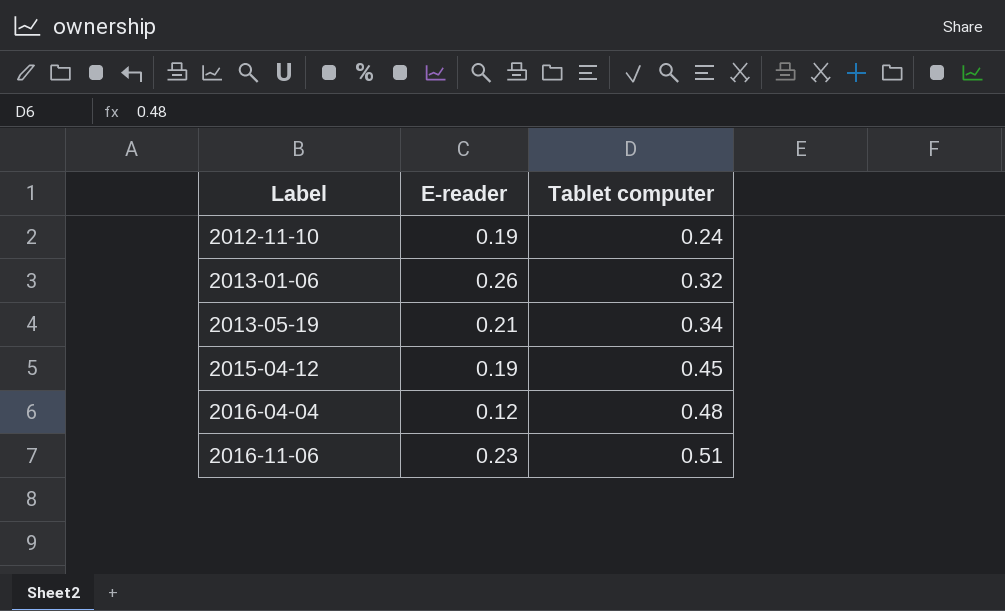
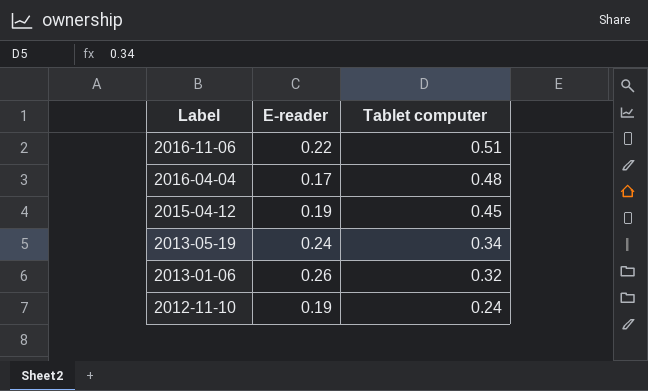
row order: Label ascending -> Label descending
2016-11-06 | E-reader: 0.23 -> 0.22
2016-04-04 | E-reader: 0.12 -> 0.17
2013-05-19 | E-reader: 0.21 -> 0.24

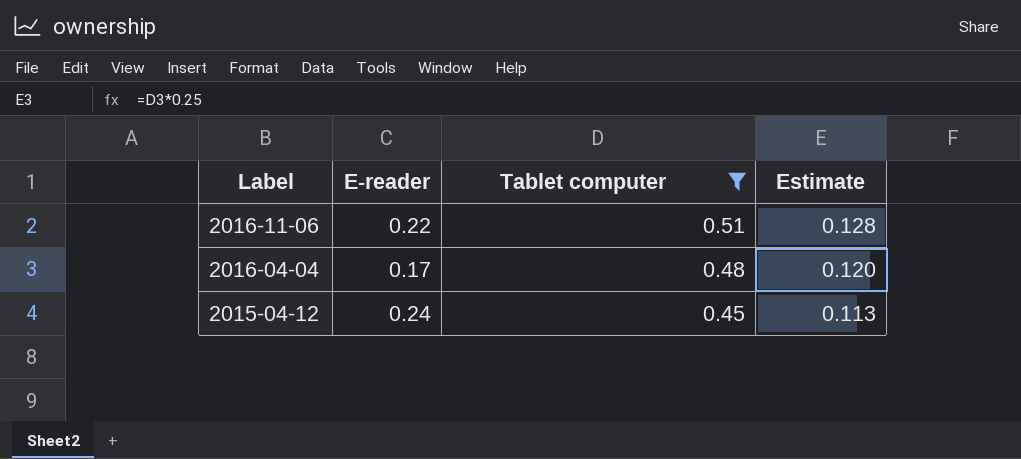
filter: none -> Tablet computer >= 0.45
column Estimate | formula: none -> [Tablet computer] * 0.25
2015-04-12 | E-reader: 0.19 -> 0.24

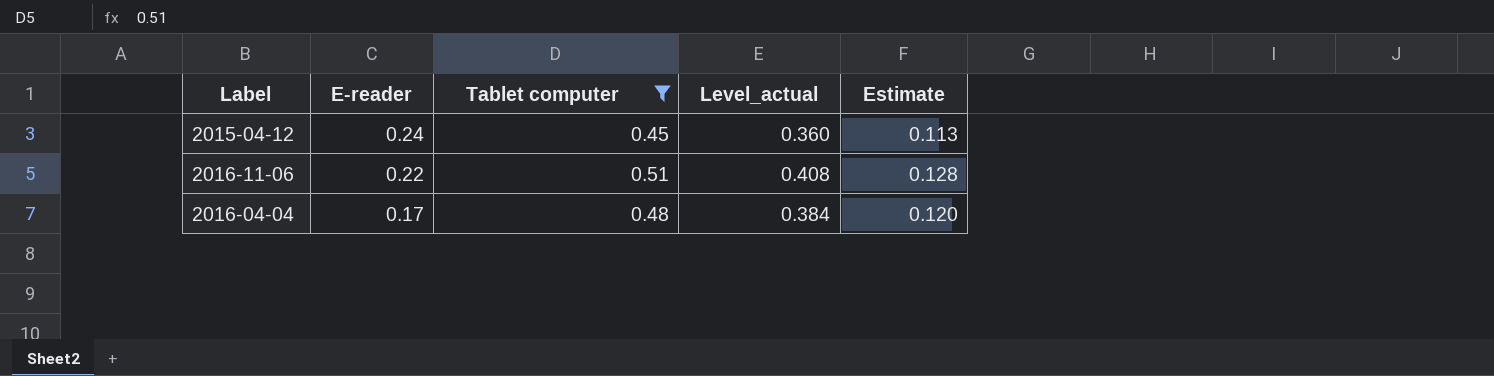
row order: Label descending -> E-reader descending
column Level_actual | formula: none -> [Tablet computer] * 0.8

